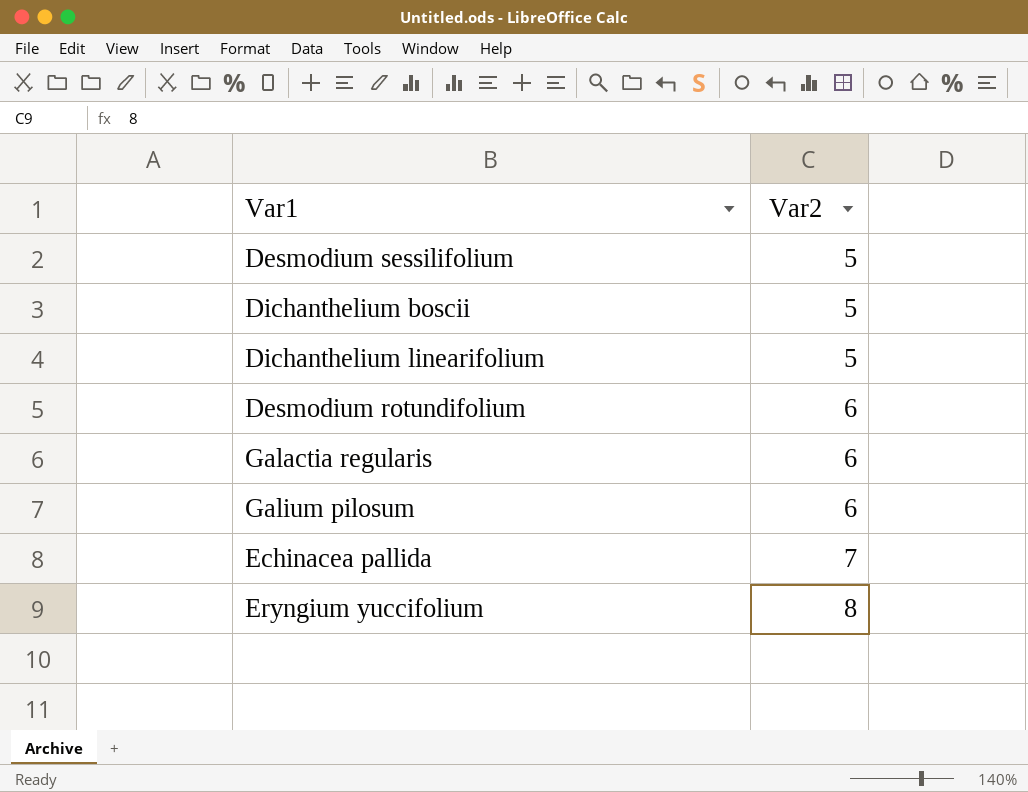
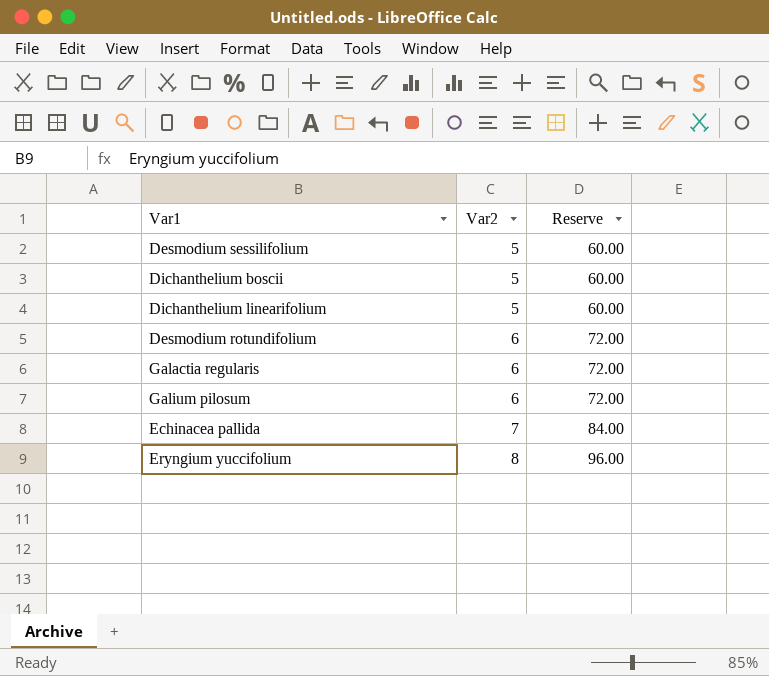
column Reserve | formula: none -> [Var2] * 12

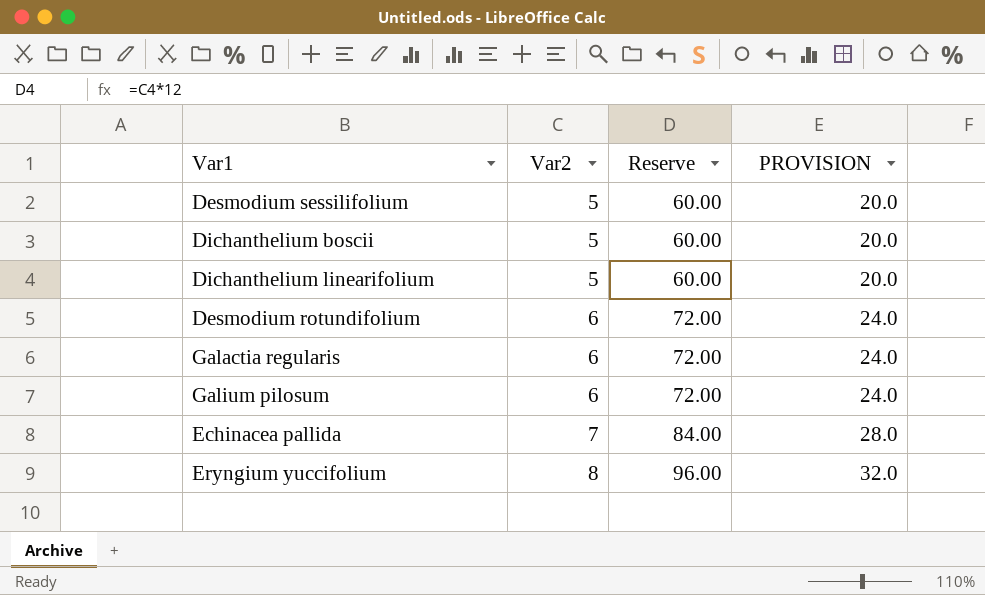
column PROVISION | formula: none -> [Var2] * 4

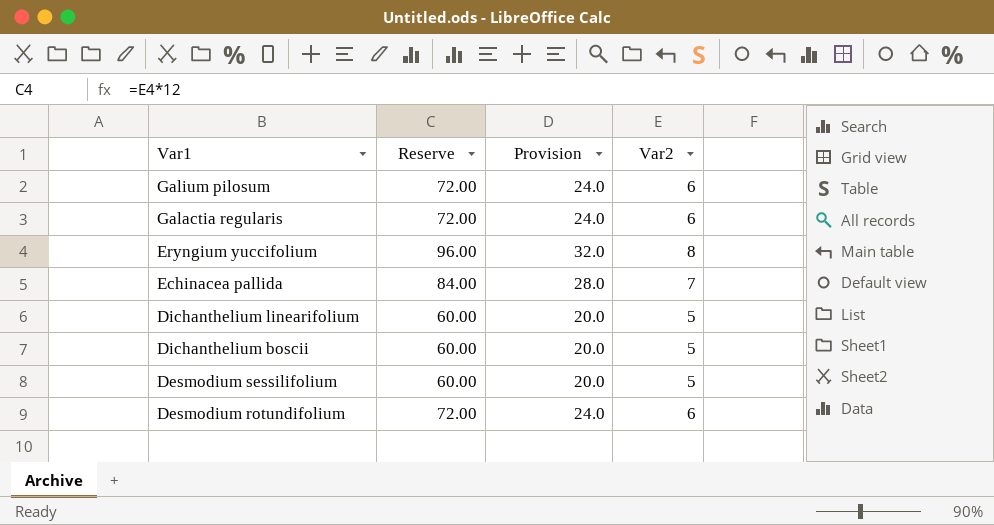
row order: Var2 ascending -> Var1 descending
column name: PROVISION -> Provision
column Var2 | position: 2 -> 4

